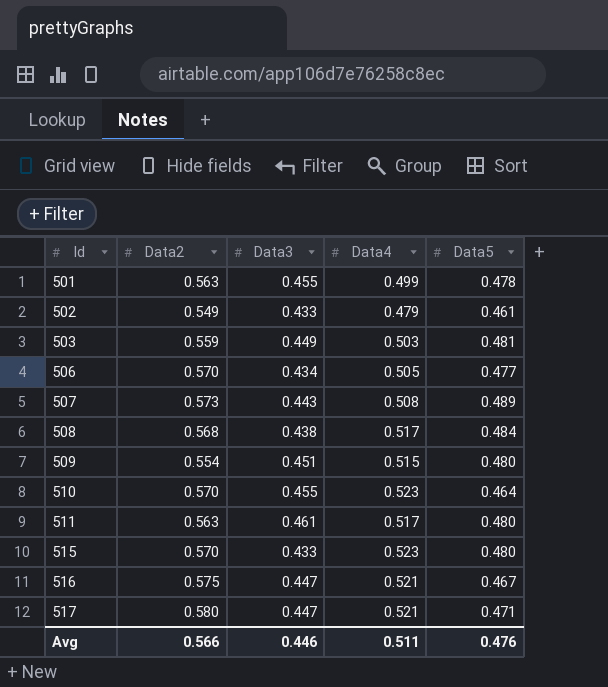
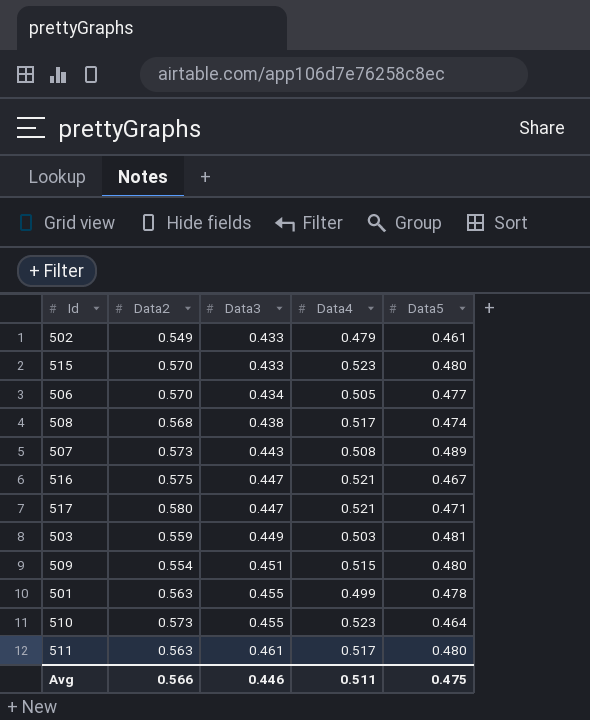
row order: Id ascending -> Data3 ascending
508 | Data5: 0.484 -> 0.474
510 | Data2: 0.570 -> 0.573
Avg | Data5: 0.476 -> 0.475

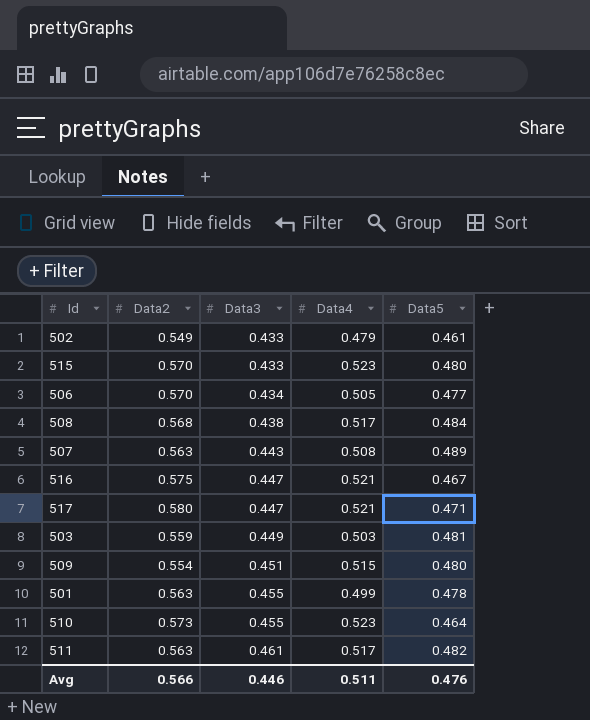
508 | Data5: 0.474 -> 0.484
507 | Data2: 0.573 -> 0.563
511 | Data5: 0.480 -> 0.482
Avg | Data5: 0.475 -> 0.476

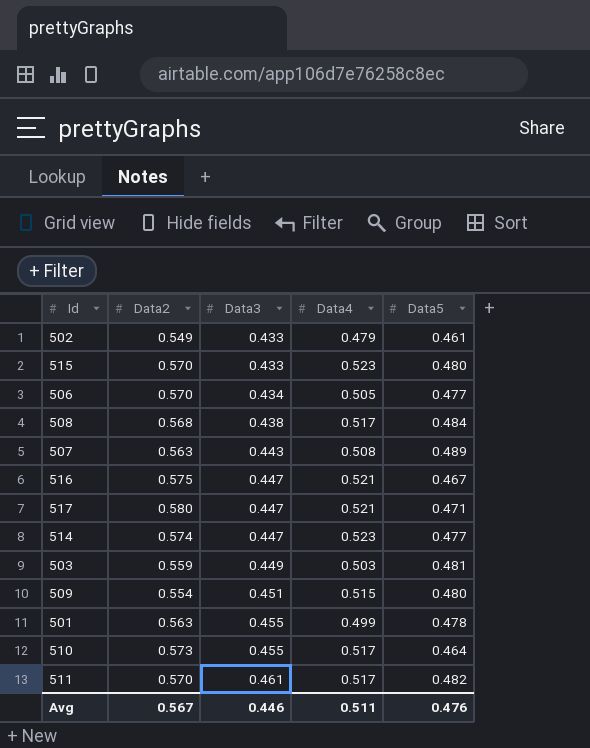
row 514: none -> 0.574 | 0.447 | 0.523 | 0.477
510 | Data4: 0.523 -> 0.517
511 | Data2: 0.563 -> 0.570
Avg | Data2: 0.566 -> 0.567

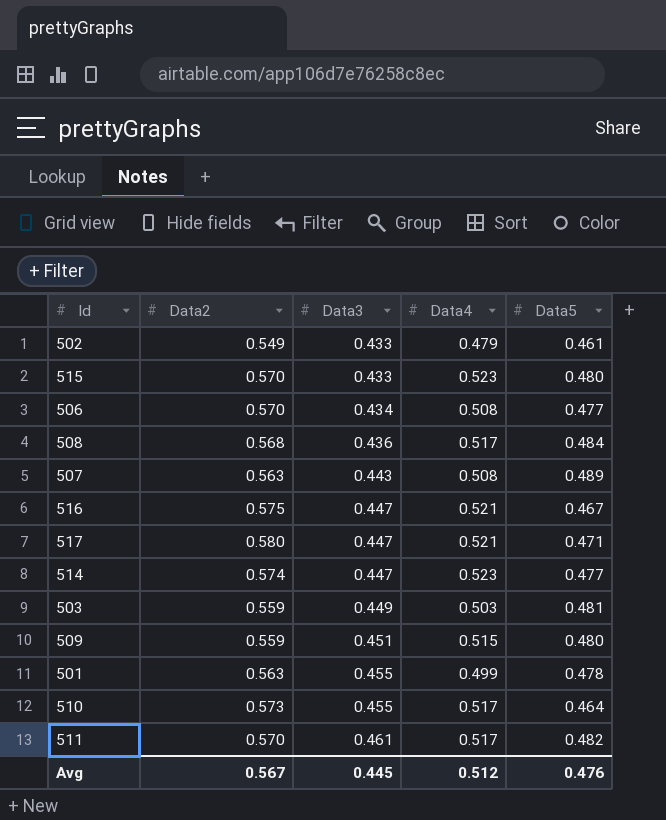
506 | Data4: 0.505 -> 0.508
508 | Data3: 0.438 -> 0.436
509 | Data2: 0.554 -> 0.559
Avg | Data3: 0.446 -> 0.445
Avg | Data4: 0.511 -> 0.512

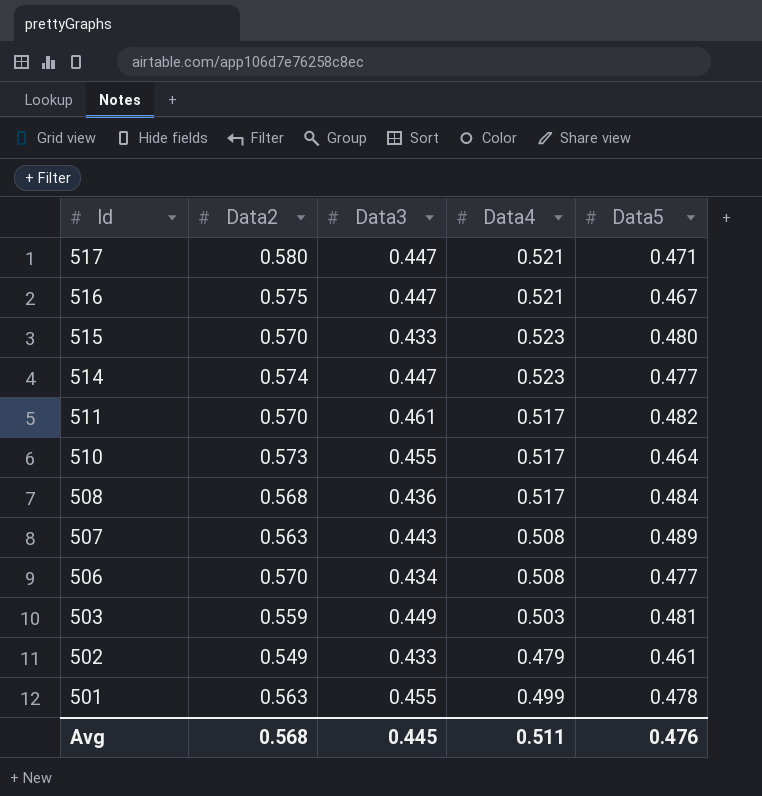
row order: Data3 ascending -> Id descending
row 509: 0.559 | 0.451 | 0.515 | 0.480 -> none
Avg | Data2: 0.567 -> 0.568
Avg | Data4: 0.512 -> 0.511

